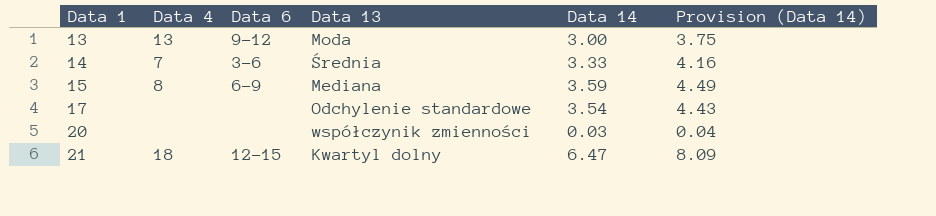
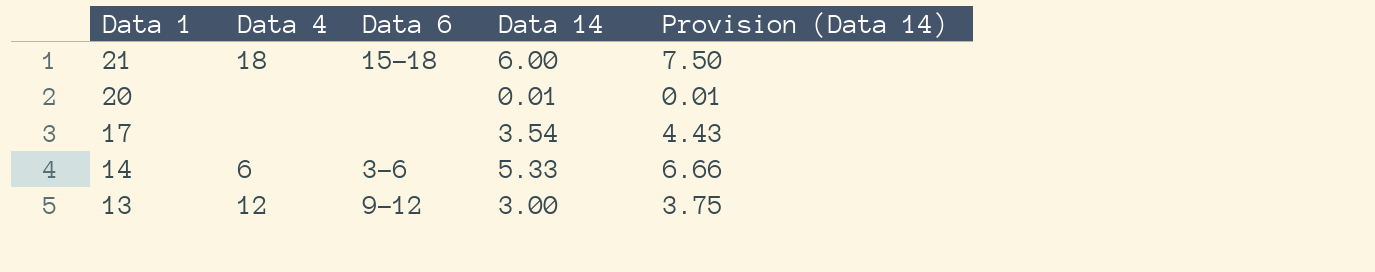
row order: Data 1 ascending -> Data 1 descending
column Data 13 | position: 4 -> none
row 15: 8 | 6-9 | Mediana | 3.59 | 4.49 -> none
21 | Data 6: 12-15 -> 15-18
21 | Data 14: 6.47 -> 6.00
21 | Provision (Data 14): 8.09 -> 7.50
20 | Data 14: 0.03 -> 0.01
20 | Provision (Data 14): 0.04 -> 0.01
14 | Data 4: 7 -> 6
14 | Data 14: 3.33 -> 5.33
14 | Provision (Data 14): 4.16 -> 6.66
13 | Data 4: 13 -> 12

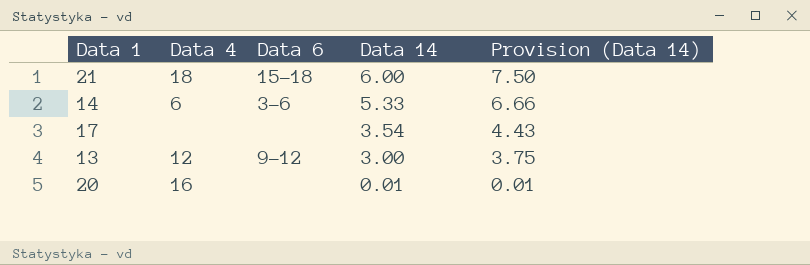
row order: Data 1 descending -> Data 14 descending
20 | Data 4: none -> 16

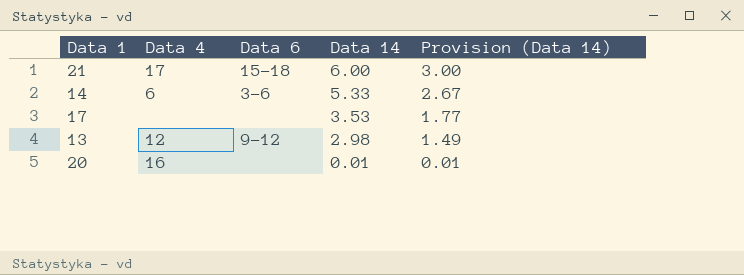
column Provision (Data 14) | formula: [Data 14] * 1.25 -> [Data 14] * 0.5
21 | Data 4: 18 -> 17
17 | Data 14: 3.54 -> 3.53
13 | Data 14: 3.00 -> 2.98

